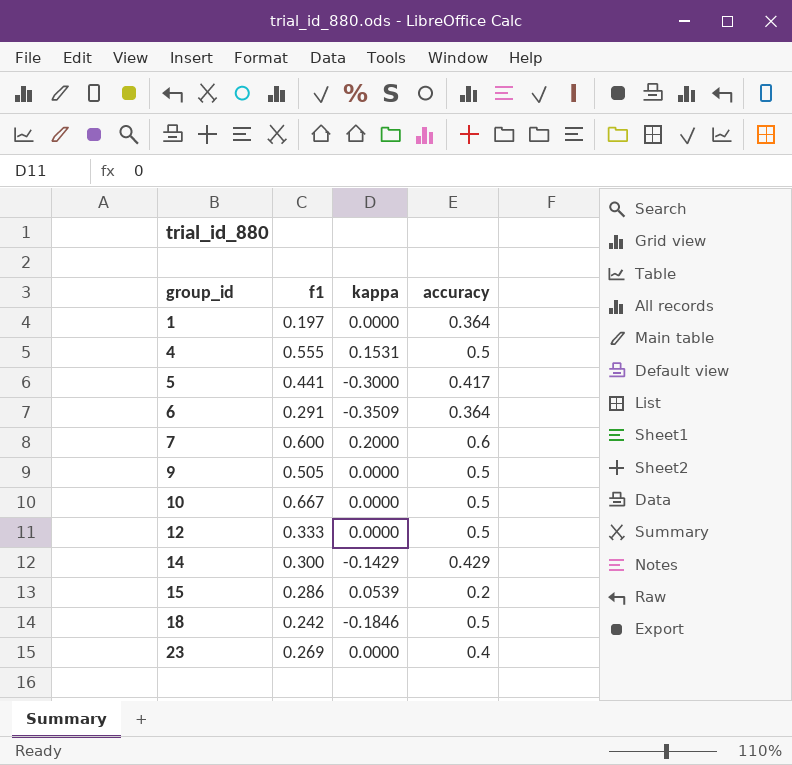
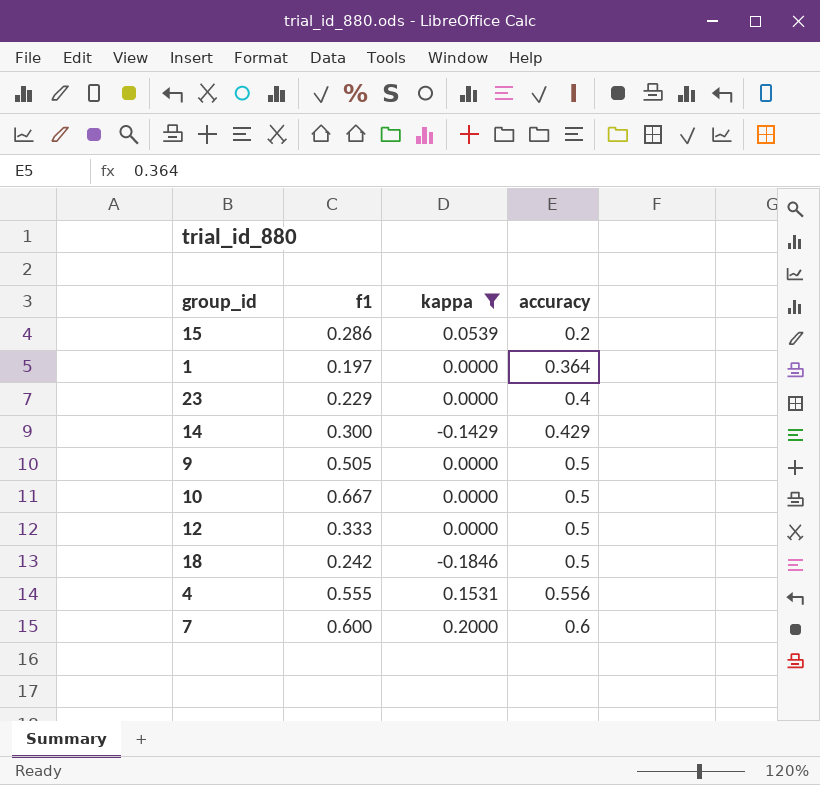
filter: none -> kappa >= -0.1846
row order: group_id ascending -> accuracy ascending
23 | f1: 0.269 -> 0.229
4 | accuracy: 0.5 -> 0.556

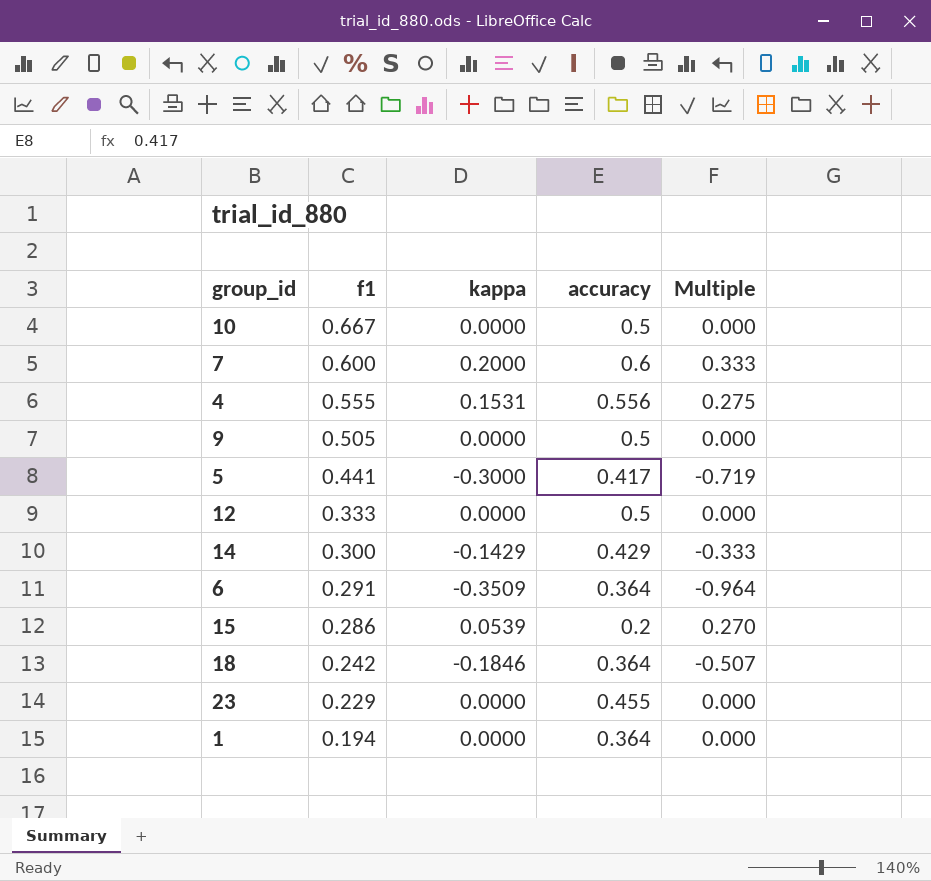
filter: kappa >= -0.1846 -> none
row order: accuracy ascending -> f1 descending
column Multiple | formula: none -> [kappa] / [accuracy]
18 | accuracy: 0.5 -> 0.364
23 | accuracy: 0.4 -> 0.455
1 | f1: 0.197 -> 0.194

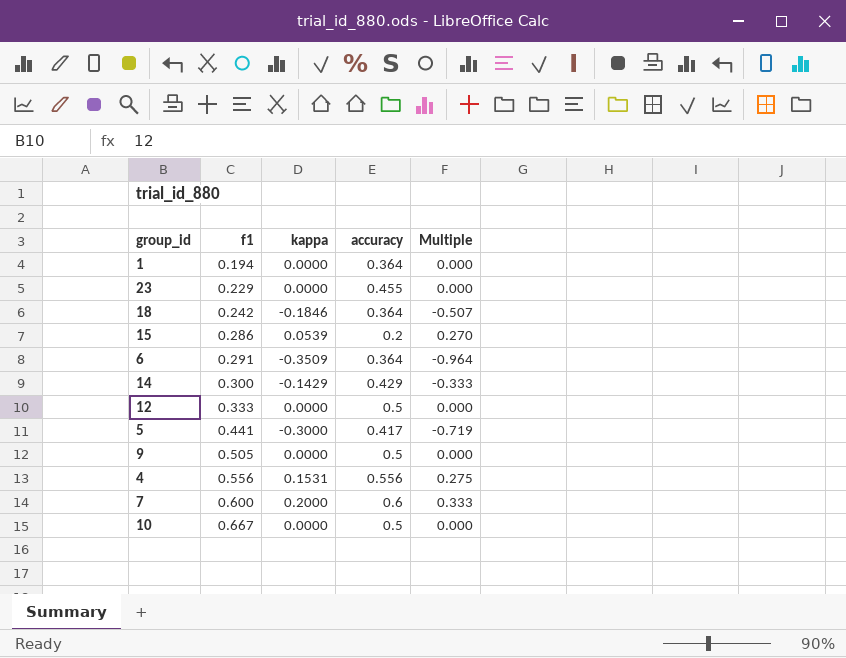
row order: f1 descending -> f1 ascending
4 | f1: 0.555 -> 0.556

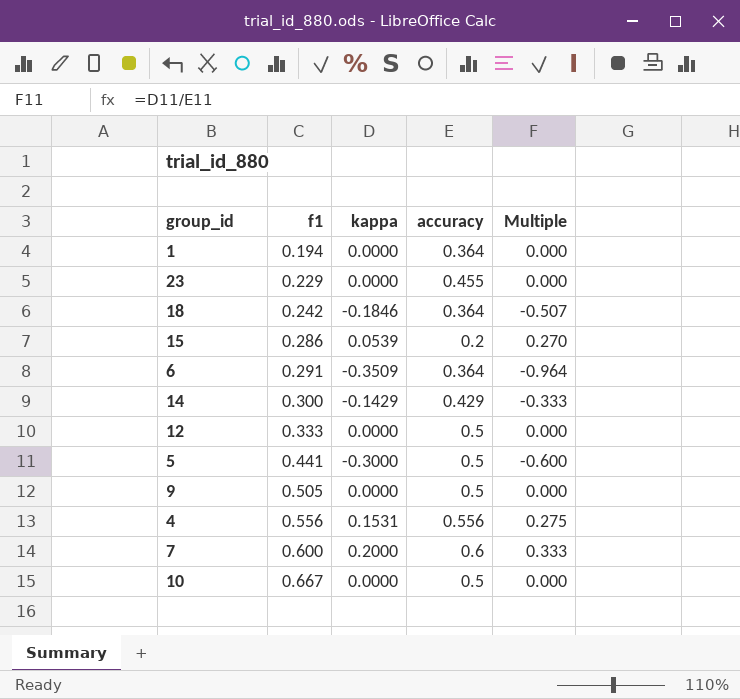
5 | accuracy: 0.417 -> 0.5
5 | Multiple: -0.719 -> -0.600

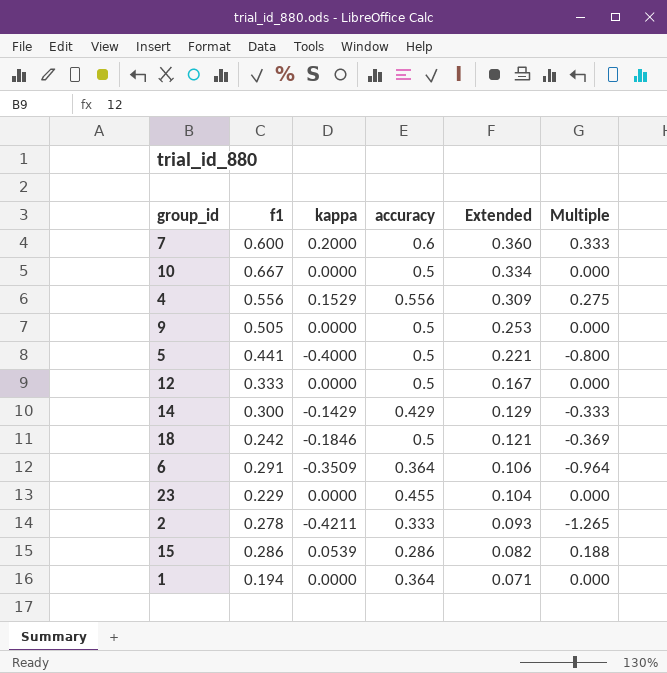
row order: f1 ascending -> Extended descending
column Extended | formula: none -> [f1] * [accuracy]
4 | kappa: 0.1531 -> 0.1529
5 | kappa: -0.3000 -> -0.4000
5 | Multiple: -0.600 -> -0.800
18 | accuracy: 0.364 -> 0.5
18 | Multiple: -0.507 -> -0.369
row 2: none -> 0.278 | -0.4211 | 0.333 | 0.093 | -1.265
15 | accuracy: 0.2 -> 0.286
15 | Multiple: 0.270 -> 0.188

